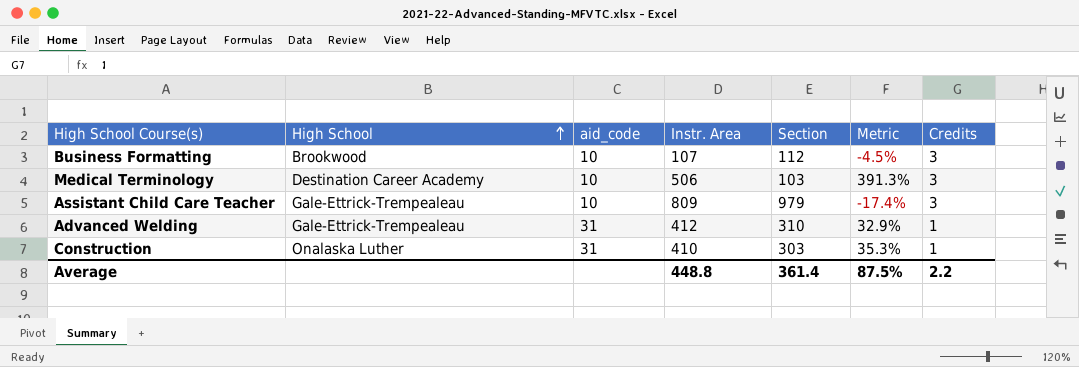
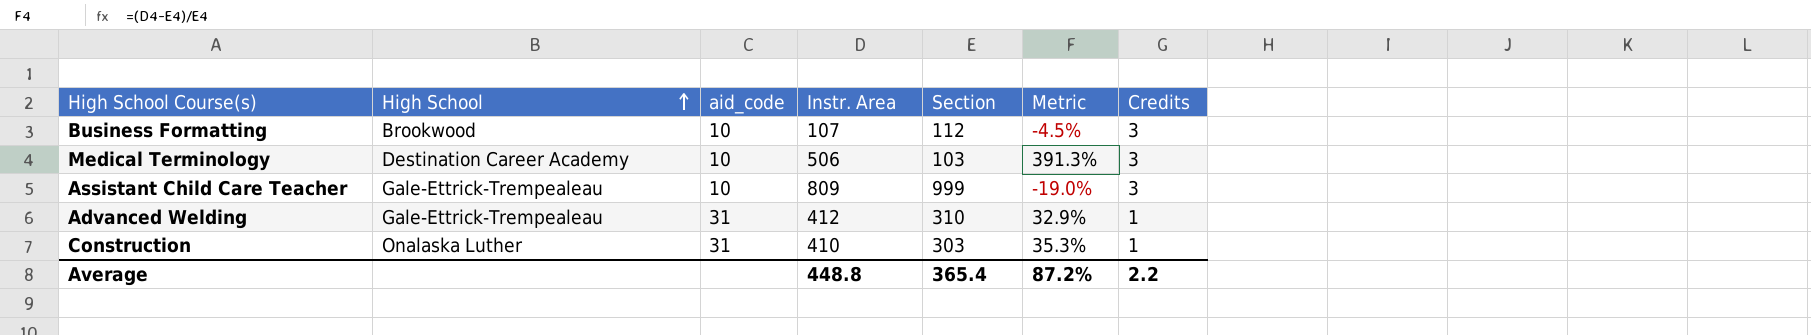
Assistant Child Care Teacher | Section: 979 -> 999
Assistant Child Care Teacher | Metric: -17.4% -> -19.0%
Average | Section: 361.4 -> 365.4
Average | Metric: 87.5% -> 87.2%

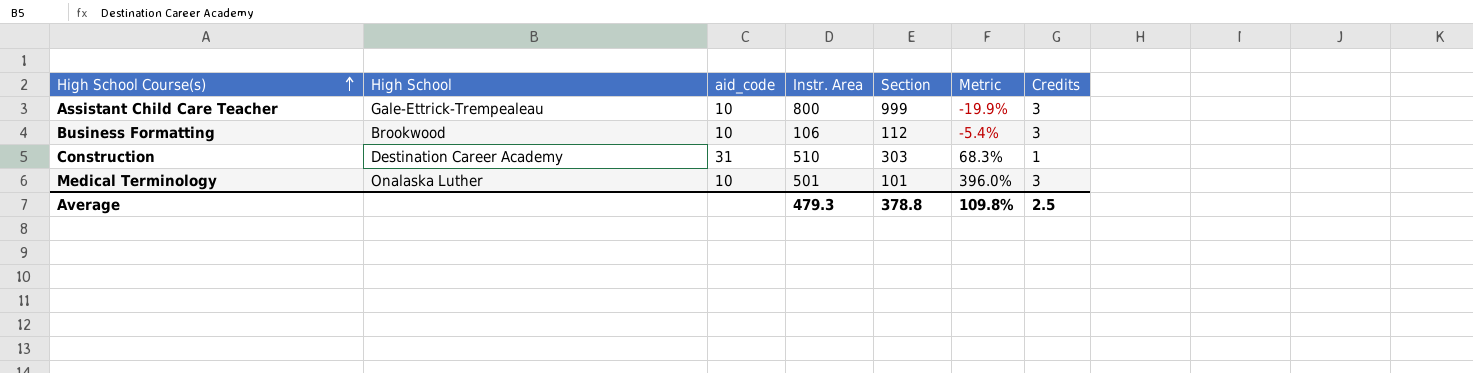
row order: High School ascending -> High School Course(s) ascending
row Advanced Welding: Gale-Ettrick-Trempealeau | 31 | 412 | 310 | 32.9% | 1 -> none
Assistant Child Care Teacher | Instr. Area: 809 -> 800
Assistant Child Care Teacher | Metric: -19.0% -> -19.9%
Business Formatting | Instr. Area: 107 -> 106
Business Formatting | Metric: -4.5% -> -5.4%
Construction | High School: Onalaska Luther -> Destination Career Academy
Construction | Instr. Area: 410 -> 510
Construction | Metric: 35.3% -> 68.3%
Medical Terminology | High School: Destination Career Academy -> Onalaska Luther
Medical Terminology | Instr. Area: 506 -> 501
Medical Terminology | Section: 103 -> 101
Medical Terminology | Metric: 391.3% -> 396.0%
Average | Instr. Area: 448.8 -> 479.3
Average | Section: 365.4 -> 378.8
Average | Metric: 87.2% -> 109.8%
Average | Credits: 2.2 -> 2.5

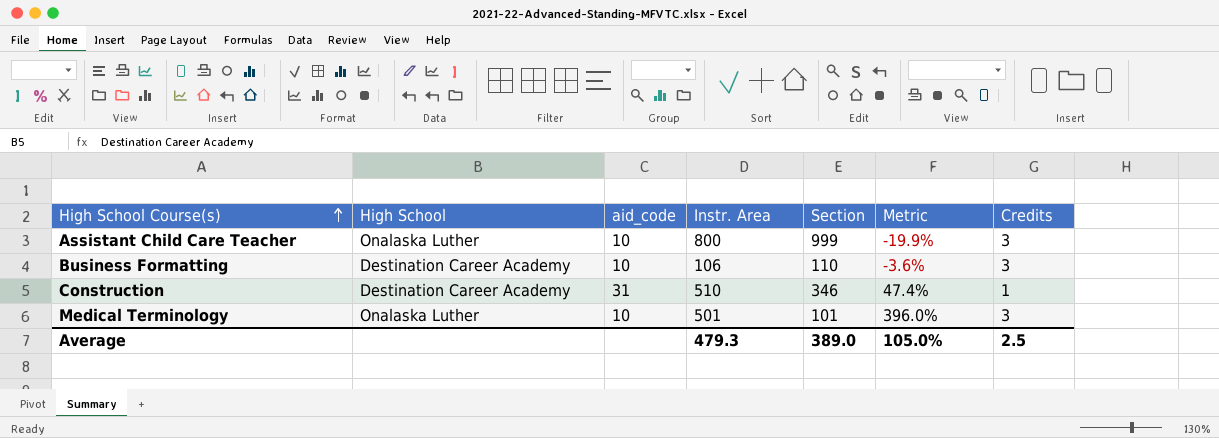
Assistant Child Care Teacher | High School: Gale-Ettrick-Trempealeau -> Onalaska Luther
Business Formatting | High School: Brookwood -> Destination Career Academy
Business Formatting | Section: 112 -> 110
Business Formatting | Metric: -5.4% -> -3.6%
Construction | Section: 303 -> 346
Construction | Metric: 68.3% -> 47.4%
Average | Section: 378.8 -> 389.0
Average | Metric: 109.8% -> 105.0%

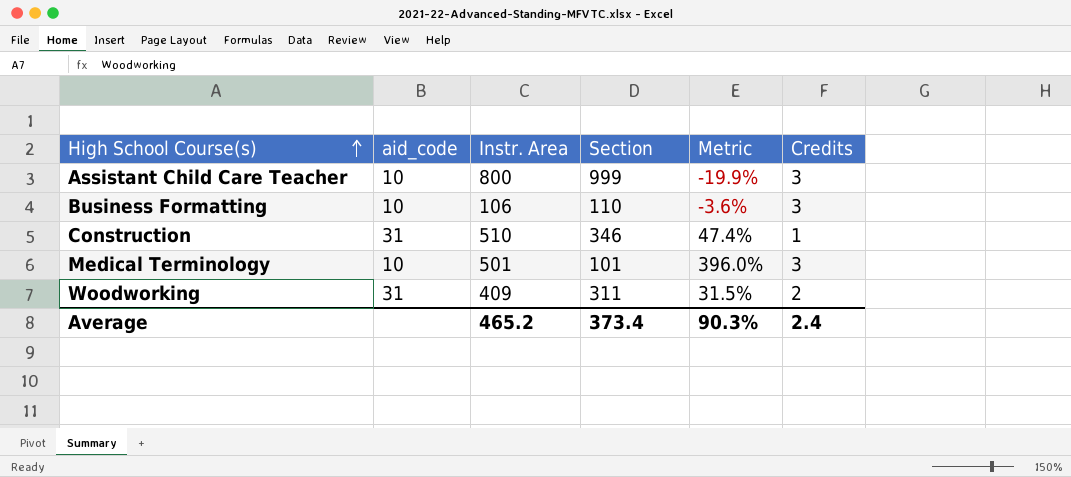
column High School | position: 2 -> none
row Woodworking: none -> 31 | 409 | 311 | 31.5% | 2
Average | Instr. Area: 479.3 -> 465.2
Average | Section: 389.0 -> 373.4
Average | Metric: 105.0% -> 90.3%
Average | Credits: 2.5 -> 2.4

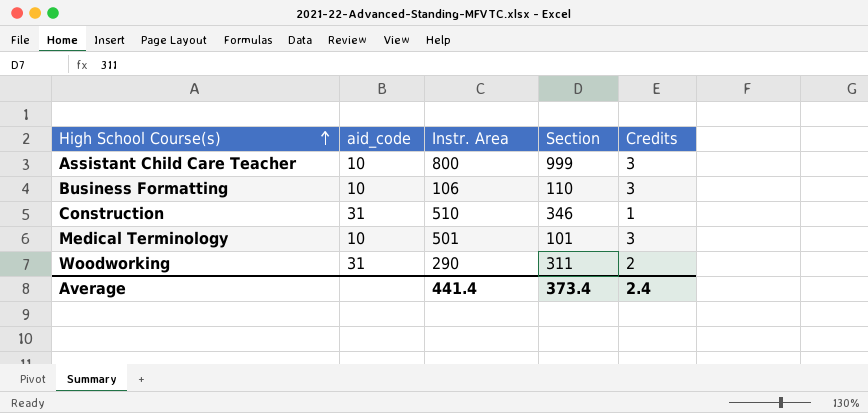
column Metric | formula: ([Instr. Area] - [Section]) / [Section] -> none
Woodworking | Instr. Area: 409 -> 290
Average | Instr. Area: 465.2 -> 441.4

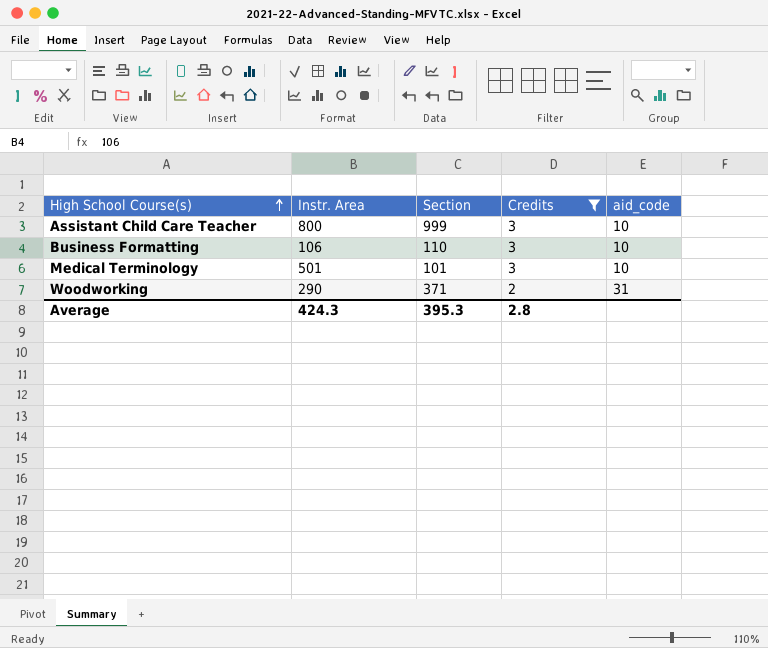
filter: none -> Credits != 1
column aid_code | position: 2 -> 5
Woodworking | Section: 311 -> 371
Average | Instr. Area: 441.4 -> 424.3
Average | Section: 373.4 -> 395.3
Average | Credits: 2.4 -> 2.8

